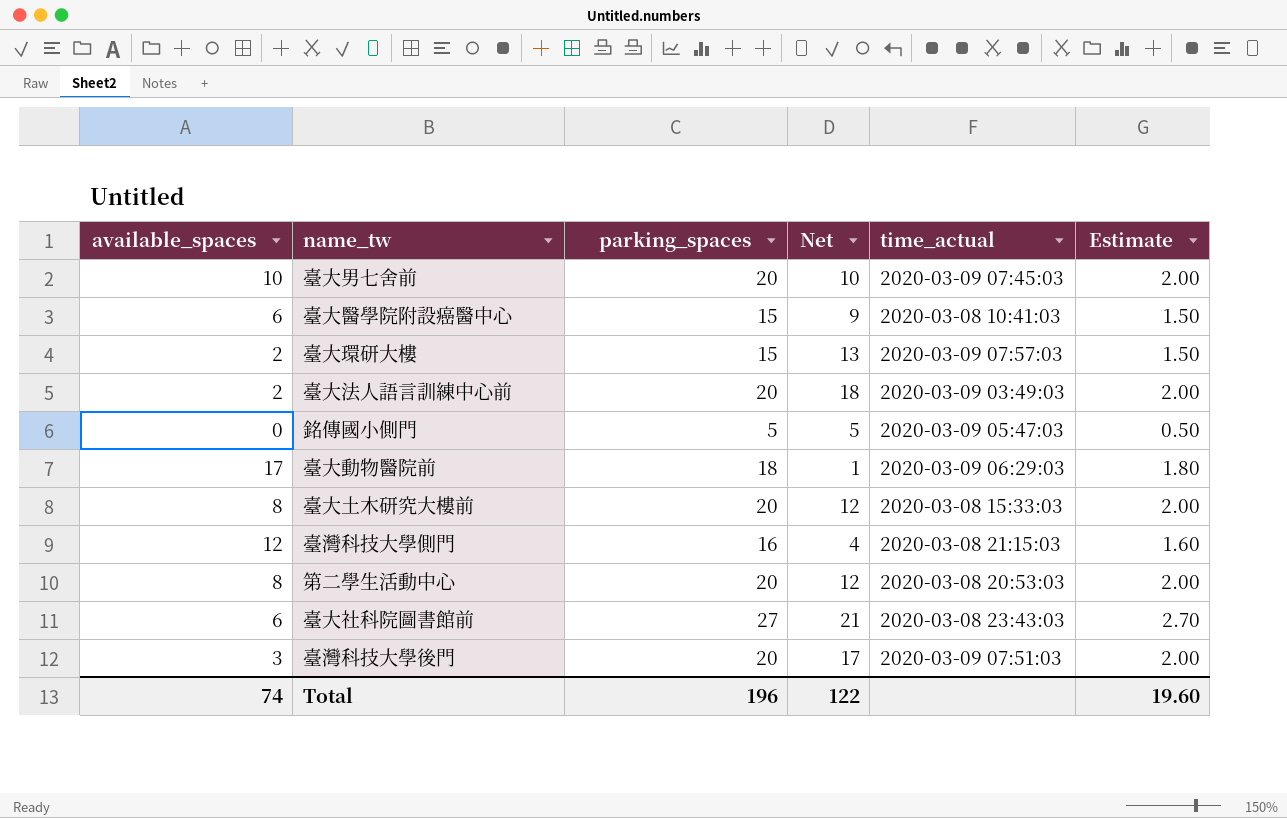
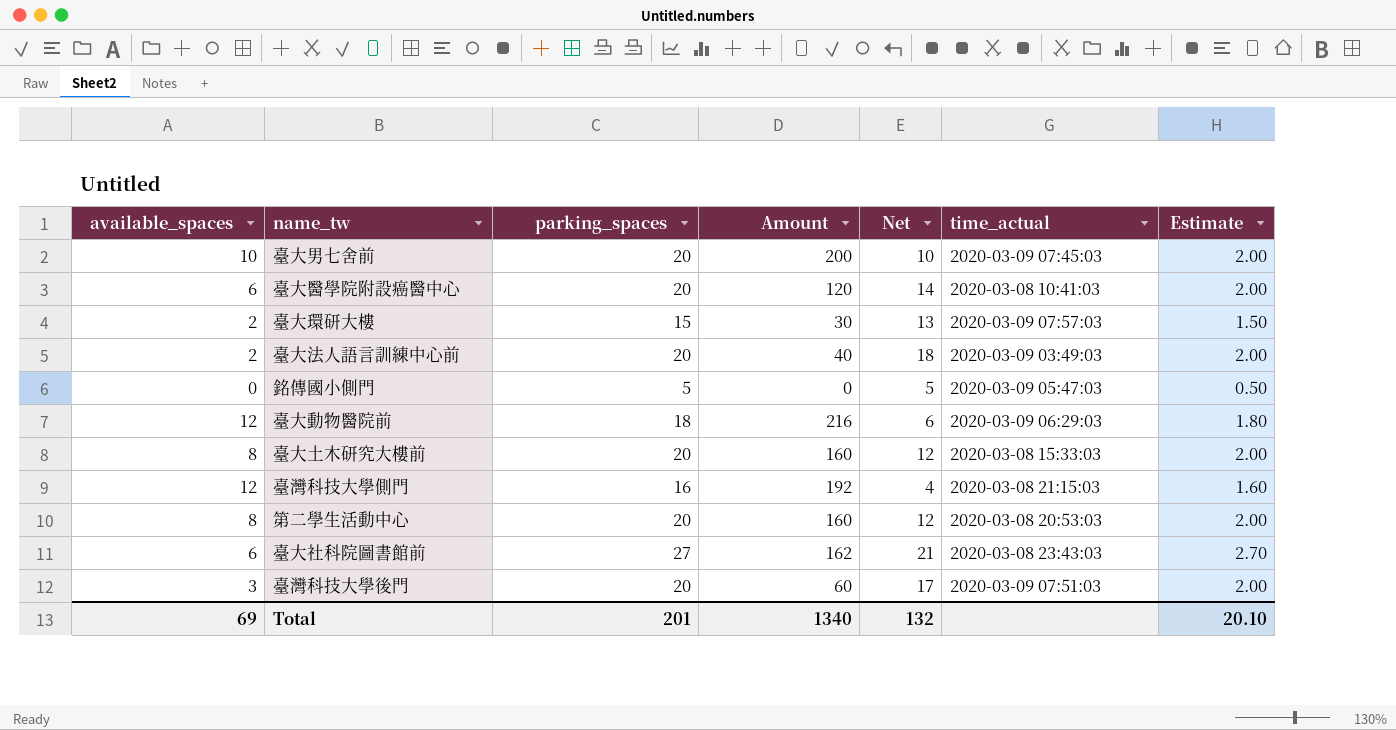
column Amount | formula: none -> [available_spaces] * [parking_spaces]
臺大醫學院附設癌醫中心 | parking_spaces: 15 -> 20
臺大醫學院附設癌醫中心 | Net: 9 -> 14
臺大醫學院附設癌醫中心 | Estimate: 1.50 -> 2.00
臺大動物醫院前 | available_spaces: 17 -> 12
臺大動物醫院前 | Net: 1 -> 6
Total | available_spaces: 74 -> 69
Total | parking_spaces: 196 -> 201
Total | Net: 122 -> 132
Total | Estimate: 19.60 -> 20.10

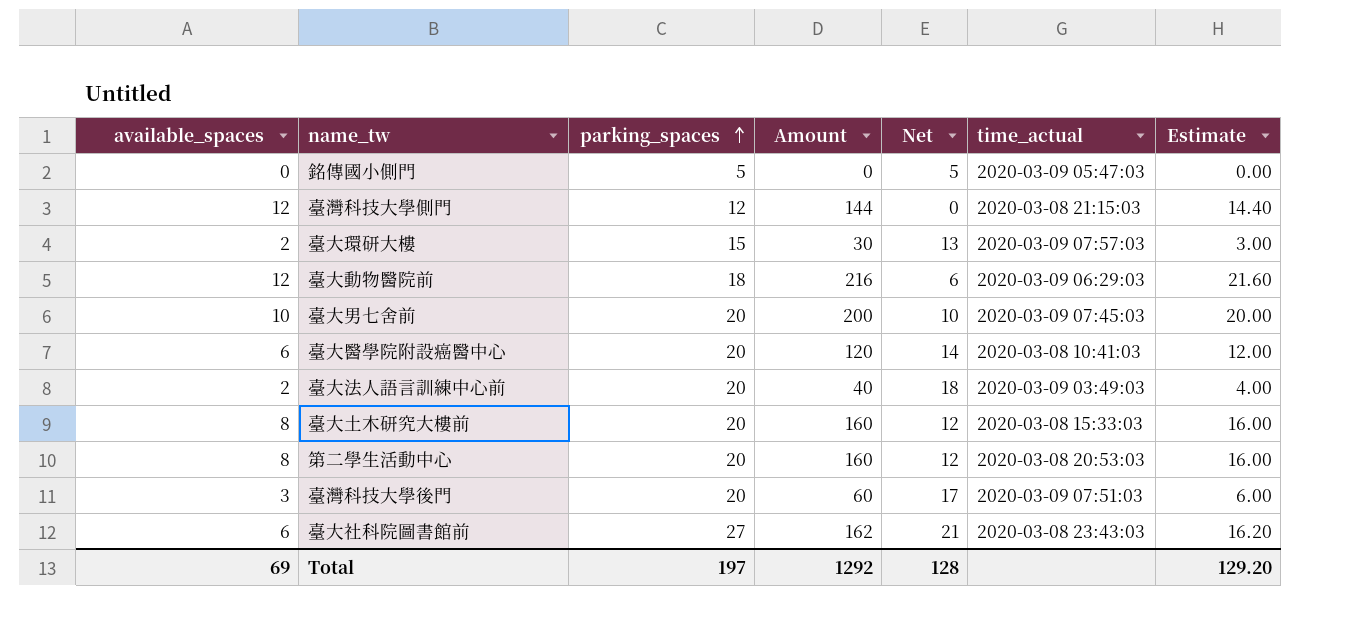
row order: none -> parking_spaces ascending
column Estimate | formula: [parking_spaces] * 0.1 -> [Amount] * 0.1
臺灣科技大學側門 | parking_spaces: 16 -> 12
臺灣科技大學側門 | Amount: 192 -> 144
臺灣科技大學側門 | Net: 4 -> 0
Total | parking_spaces: 201 -> 197
Total | Amount: 1340 -> 1292
Total | Net: 132 -> 128
Total | Estimate: 20.10 -> 129.20

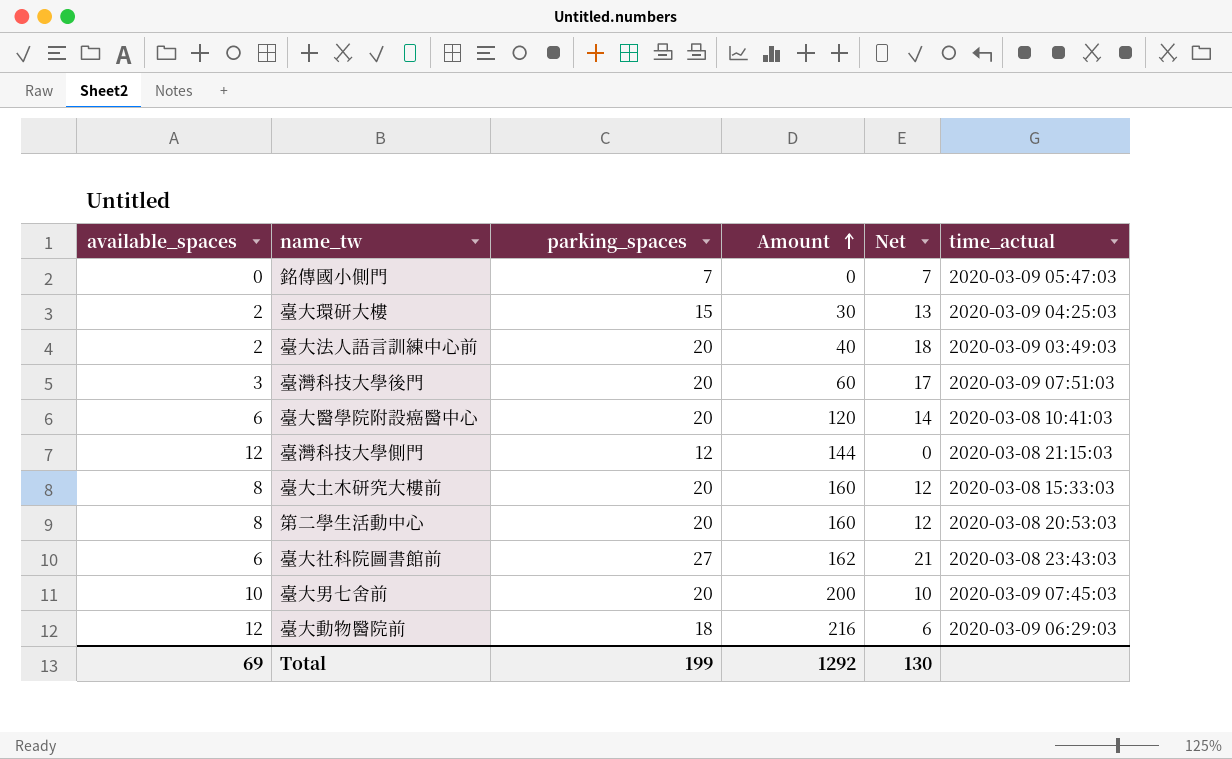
row order: parking_spaces ascending -> Amount ascending
column Estimate | formula: [Amount] * 0.1 -> none
銘傳國小側門 | parking_spaces: 5 -> 7
銘傳國小側門 | Net: 5 -> 7
臺大環研大樓 | time_actual: 2020-03-09 07:57:03 -> 2020-03-09 04:25:03
Total | parking_spaces: 197 -> 199
Total | Net: 128 -> 130

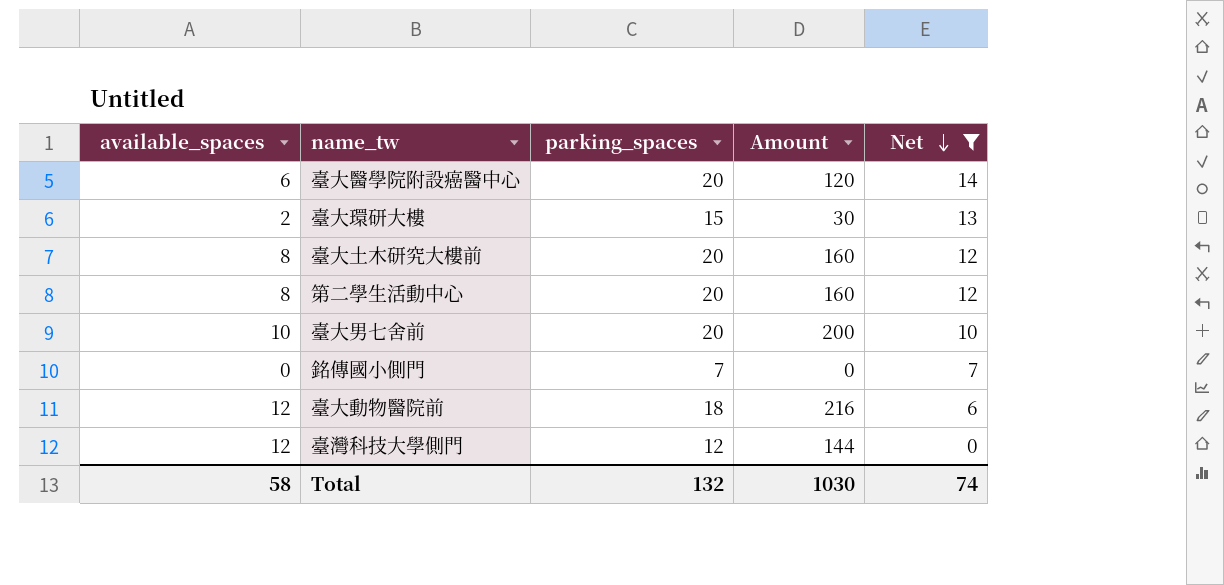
filter: none -> Net <= 14
row order: Amount ascending -> Net descending
column time_actual | position: 6 -> none
Total | available_spaces: 69 -> 58
Total | parking_spaces: 199 -> 132
Total | Amount: 1292 -> 1030
Total | Net: 130 -> 74

